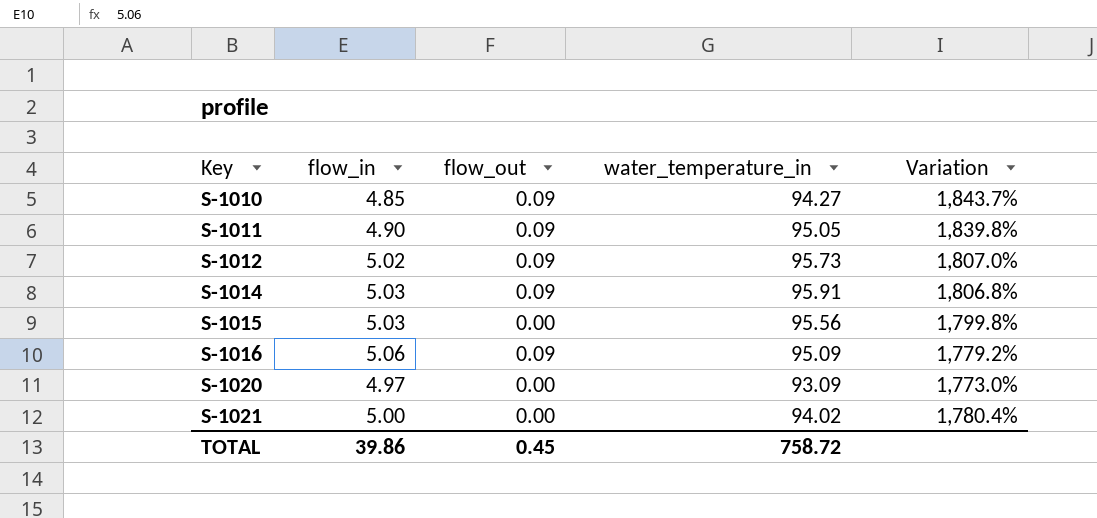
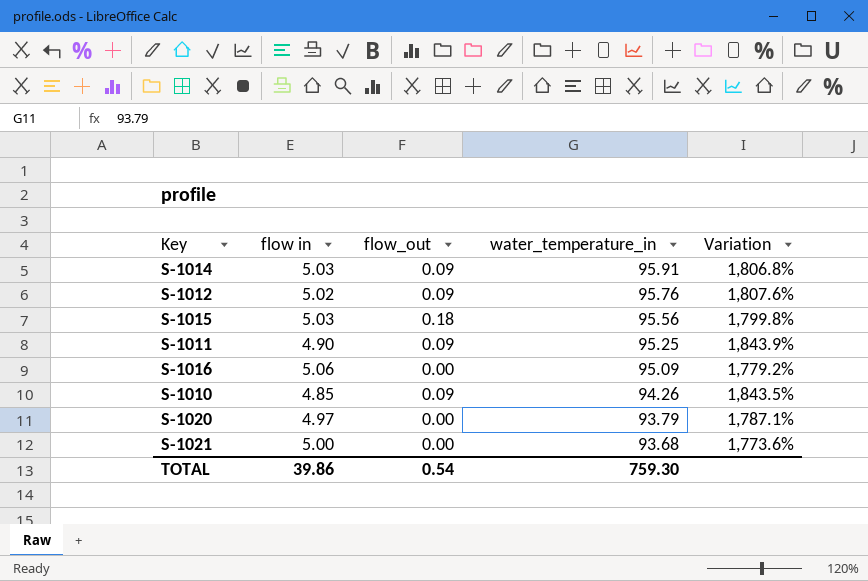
row order: Key ascending -> water_temperature_in descending
column name: flow_in -> flow in
S-1012 | water_temperature_in: 95.73 -> 95.76
S-1012 | Variation: 1,807.0% -> 1,807.6%
S-1015 | flow_out: 0.00 -> 0.18
S-1011 | water_temperature_in: 95.05 -> 95.25
S-1011 | Variation: 1,839.8% -> 1,843.9%
S-1016 | flow_out: 0.09 -> 0.00
S-1010 | water_temperature_in: 94.27 -> 94.26
S-1010 | Variation: 1,843.7% -> 1,843.5%
S-1020 | water_temperature_in: 93.09 -> 93.79
S-1020 | Variation: 1,773.0% -> 1,787.1%
S-1021 | water_temperature_in: 94.02 -> 93.68
S-1021 | Variation: 1,780.4% -> 1,773.6%
TOTAL | flow_out: 0.45 -> 0.54
TOTAL | water_temperature_in: 758.72 -> 759.30

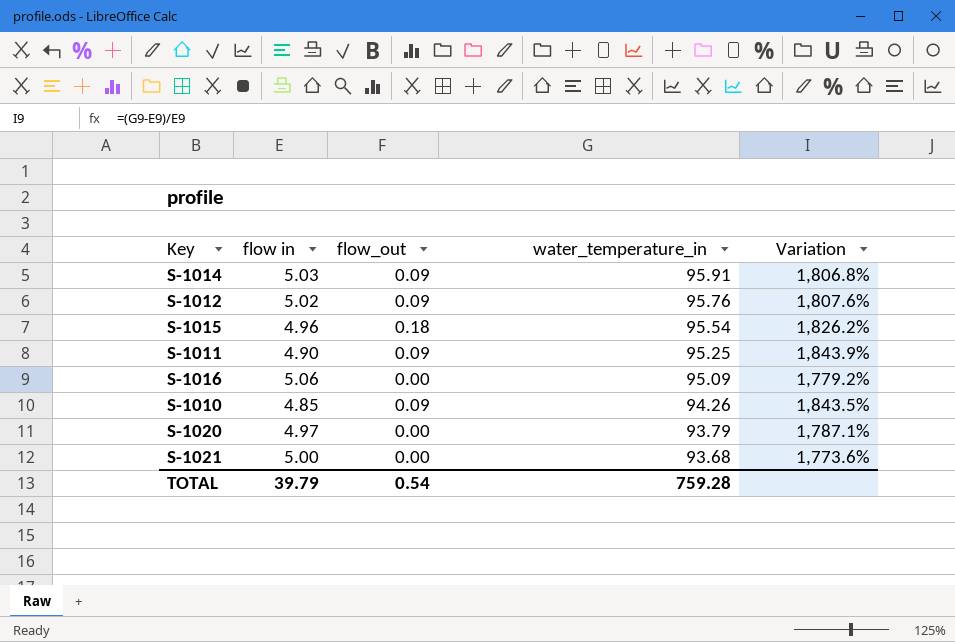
S-1015 | flow in: 5.03 -> 4.96
S-1015 | water_temperature_in: 95.56 -> 95.54
S-1015 | Variation: 1,799.8% -> 1,826.2%
TOTAL | flow in: 39.86 -> 39.79
TOTAL | water_temperature_in: 759.30 -> 759.28

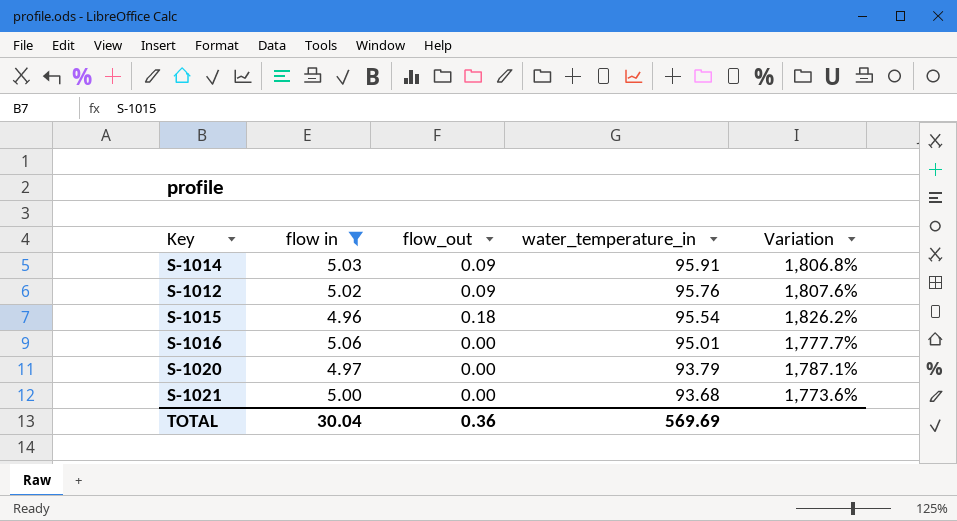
filter: none -> flow in >= 4.96
S-1016 | water_temperature_in: 95.09 -> 95.01
S-1016 | Variation: 1,779.2% -> 1,777.7%
TOTAL | flow in: 39.79 -> 30.04
TOTAL | flow_out: 0.54 -> 0.36
TOTAL | water_temperature_in: 759.28 -> 569.69

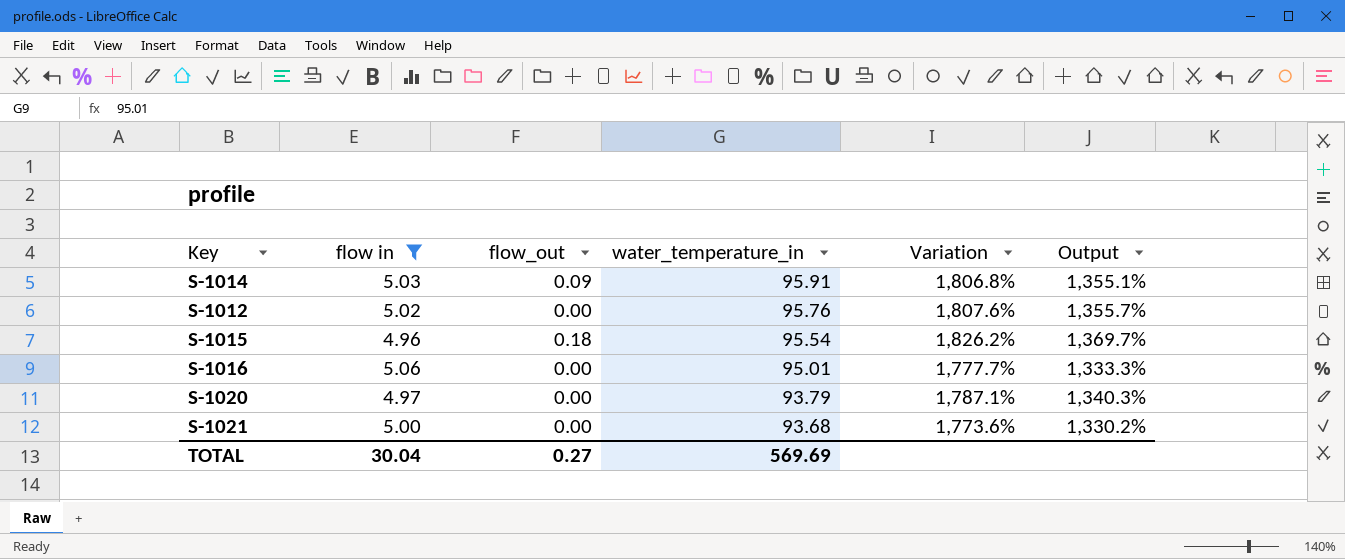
column Output | formula: none -> [Variation] * 0.75
S-1012 | flow_out: 0.09 -> 0.00
TOTAL | flow_out: 0.36 -> 0.27

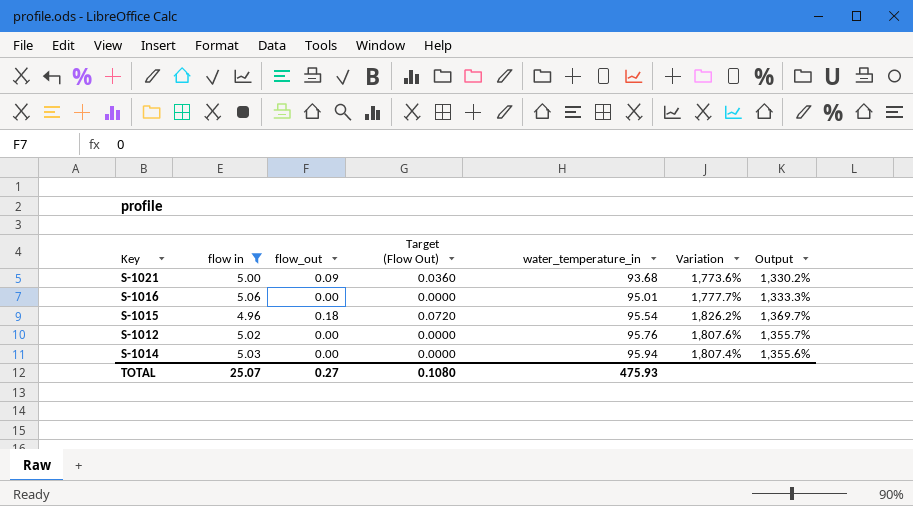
row order: water_temperature_in descending -> water_temperature_in ascending
column Target (Flow Out) | formula: none -> [flow_out] * 0.4
row S-1020: 4.97 | 0.00 | 93.79 | 1,787.1% | 1,340.3% -> none
S-1021 | flow_out: 0.00 -> 0.09
S-1014 | flow_out: 0.09 -> 0.00
S-1014 | water_temperature_in: 95.91 -> 95.94
S-1014 | Variation: 1,806.8% -> 1,807.4%
S-1014 | Output: 1,355.1% -> 1,355.6%
TOTAL | flow in: 30.04 -> 25.07
TOTAL | water_temperature_in: 569.69 -> 475.93

